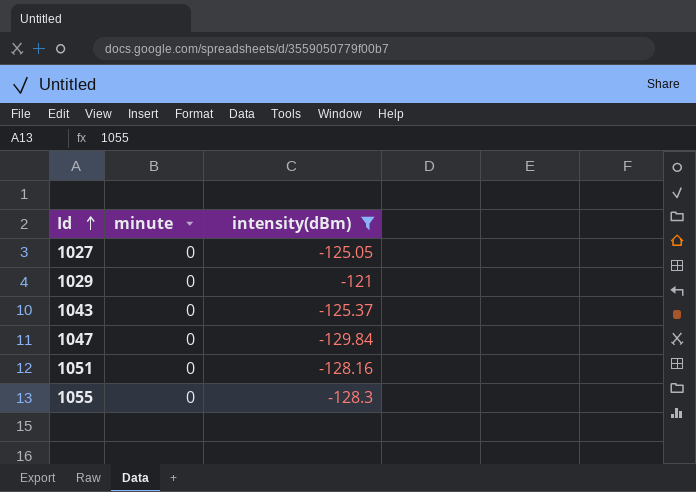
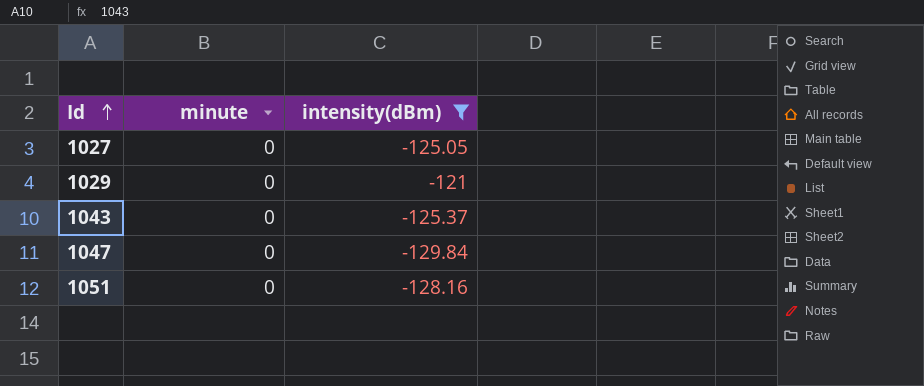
row 1055: 0 | -128.3 -> none

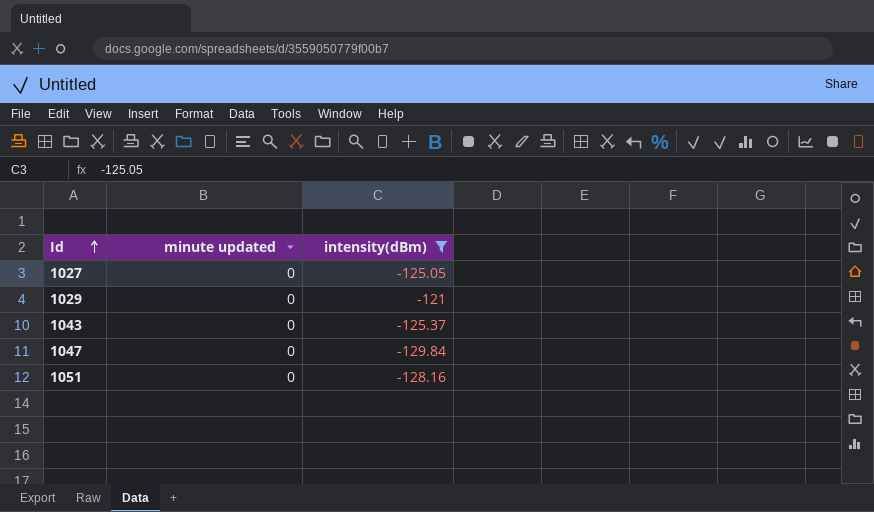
column name: minute -> minute updated

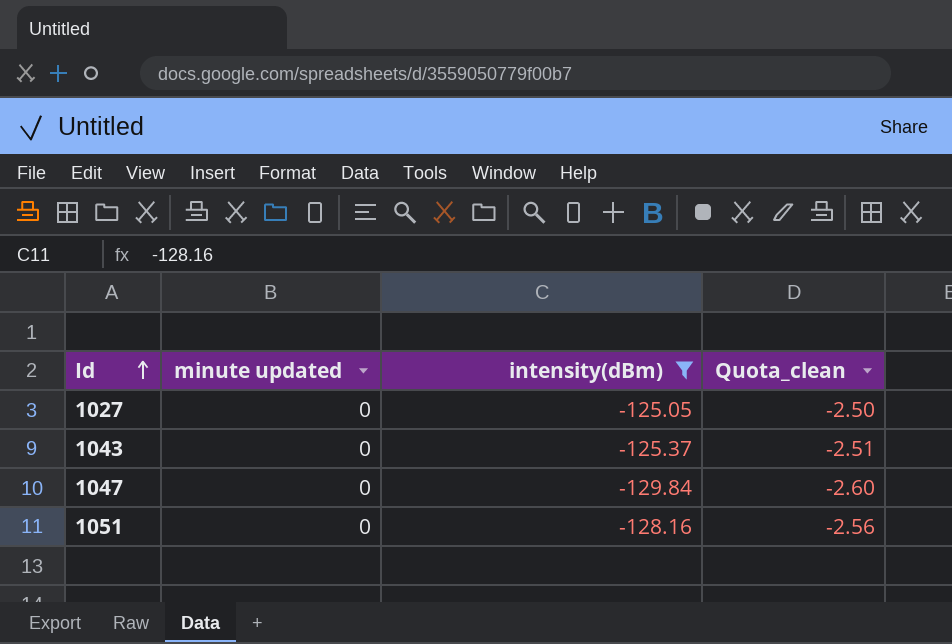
column Quota_clean | formula: none -> [intensity(dBm)] * 0.02
row 1029: 0 | -121 -> none

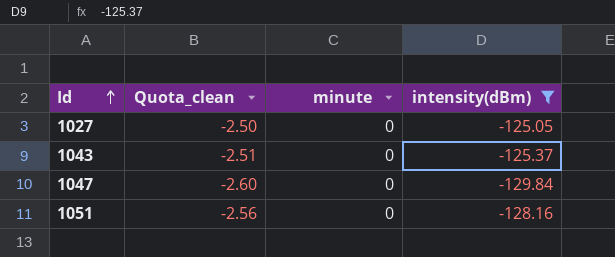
column Quota_clean | position: 4 -> 2
column name: minute updated -> minute

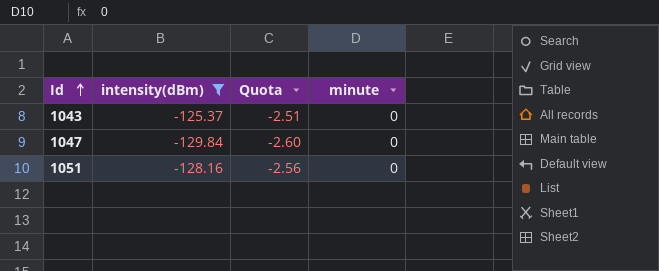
column intensity(dBm) | position: 4 -> 2
column name: Quota_clean -> Quota
row 1027: -2.50 | 0 | -125.05 -> none

